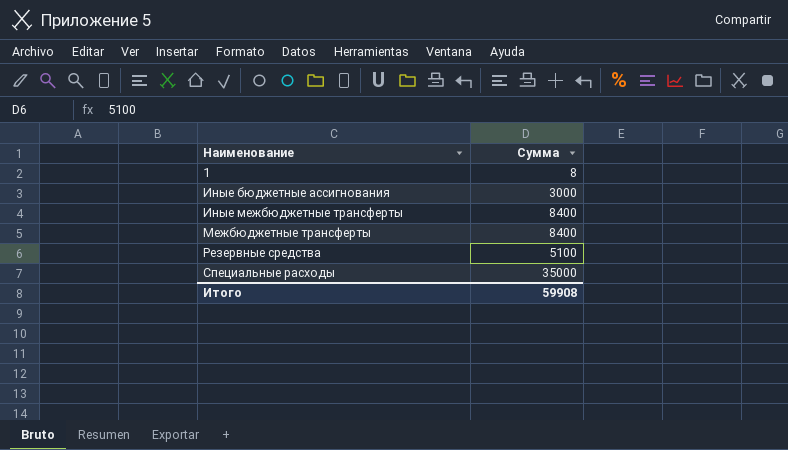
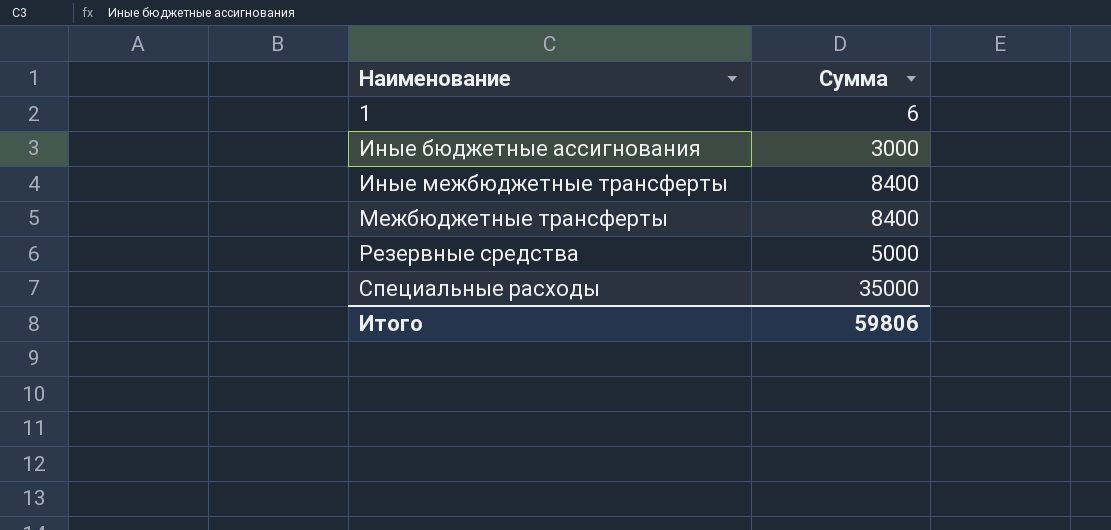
1 | Сумма: 8 -> 6
Резервные средства | Сумма: 5100 -> 5000
Итого | Сумма: 59908 -> 59806

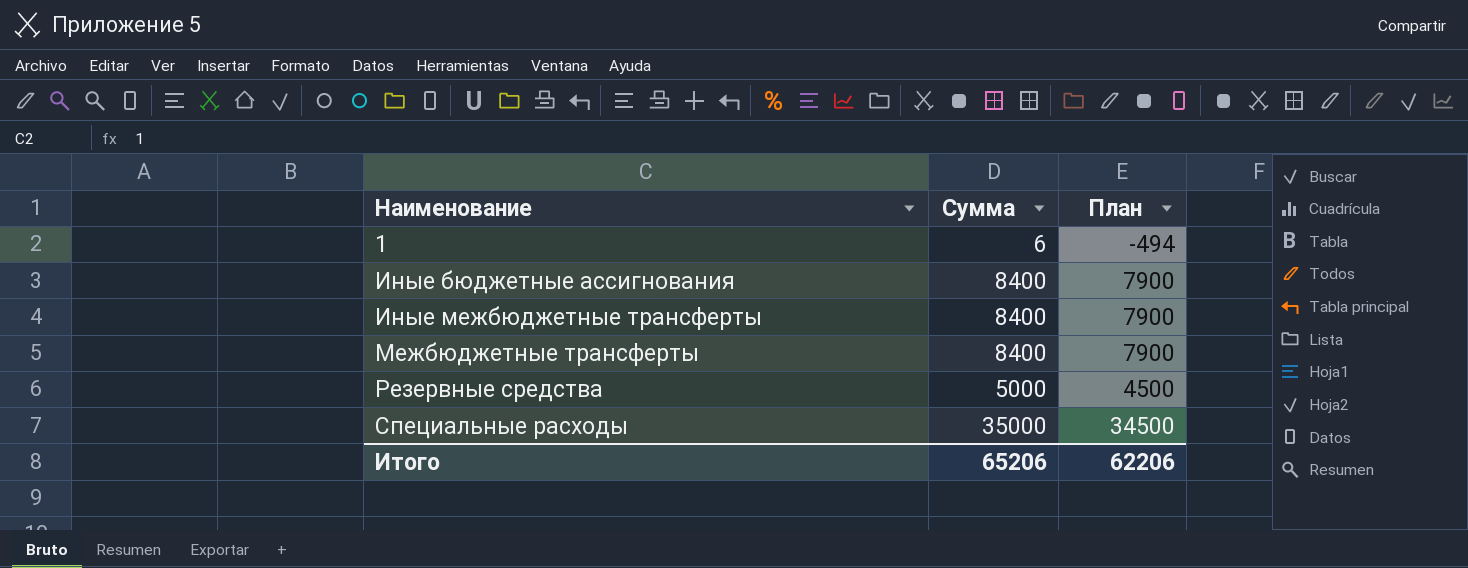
column План | formula: none -> [Сумма] - 500
Иные бюджетные ассигнования | Сумма: 3000 -> 8400
Итого | Сумма: 59806 -> 65206

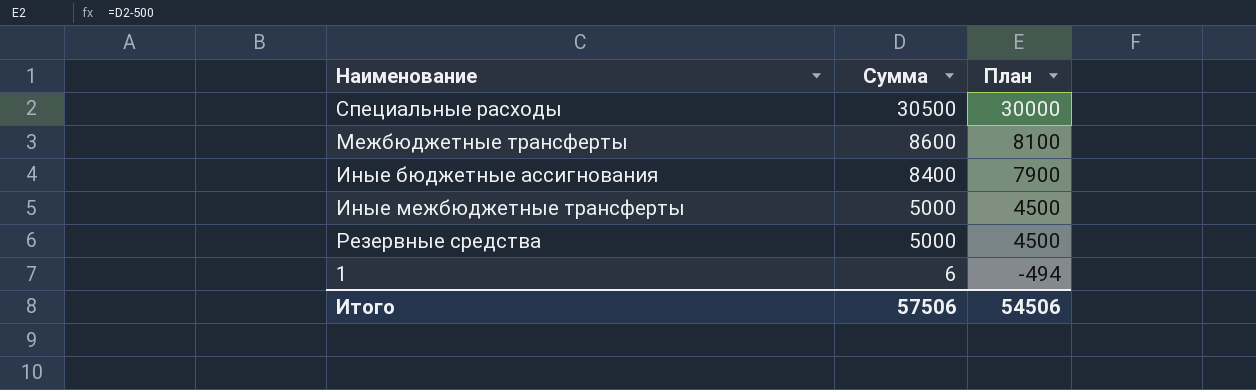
row order: Наименование ascending -> Сумма descending
Специальные расходы | Сумма: 35000 -> 30500
Специальные расходы | План: 34500 -> 30000
Межбюджетные трансферты | Сумма: 8400 -> 8600
Межбюджетные трансферты | План: 7900 -> 8100
Иные межбюджетные трансферты | Сумма: 8400 -> 5000
Иные межбюджетные трансферты | План: 7900 -> 4500
Итого | Сумма: 65206 -> 57506
Итого | План: 62206 -> 54506

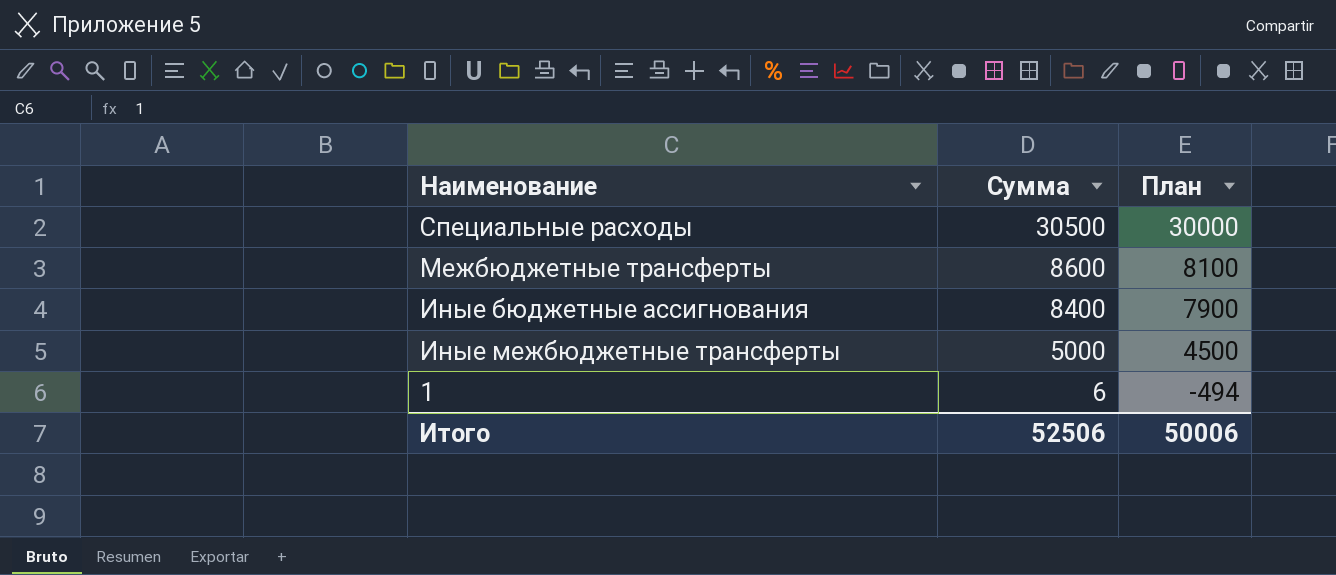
row Резервные средства: 5000 | 4500 -> none
Итого | Сумма: 57506 -> 52506
Итого | План: 54506 -> 50006

